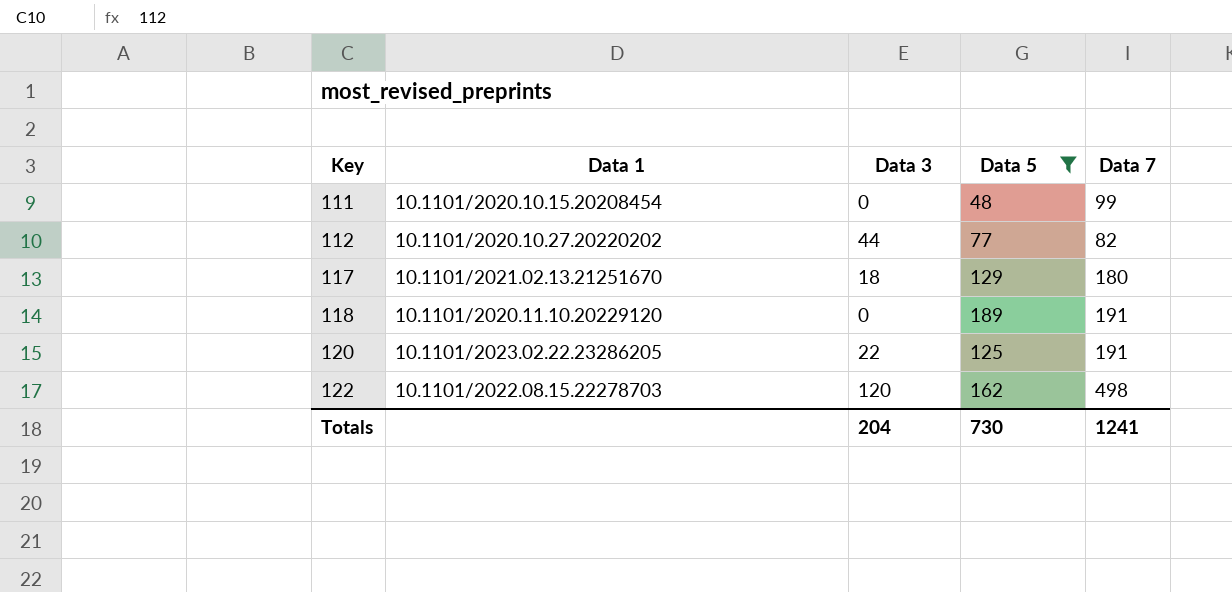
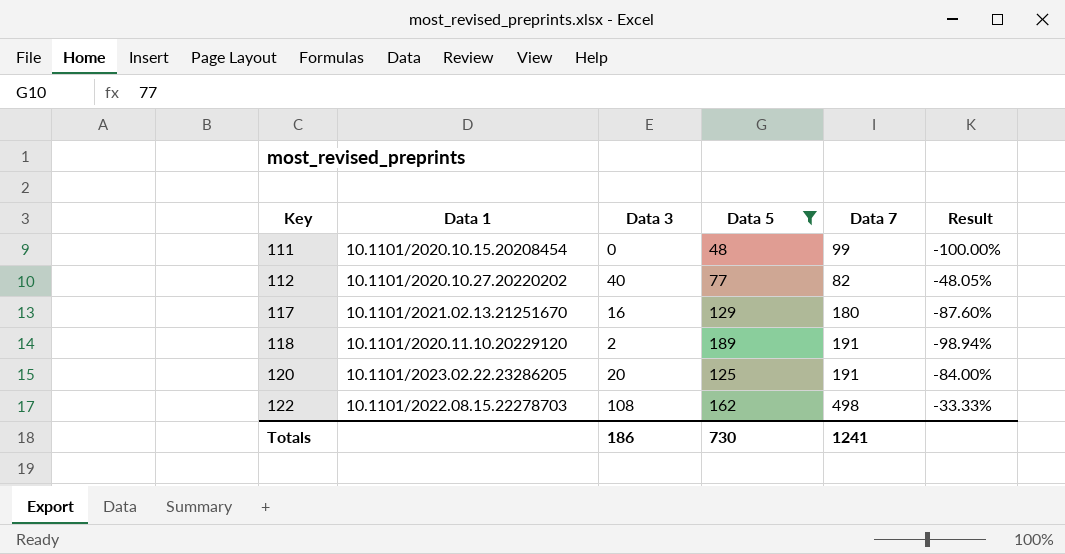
column Result | formula: none -> ([Data 3] - [Data 5]) / [Data 5]
112 | Data 3: 44 -> 40
117 | Data 3: 18 -> 16
118 | Data 3: 0 -> 2
120 | Data 3: 22 -> 20
122 | Data 3: 120 -> 108
Totals | Data 3: 204 -> 186

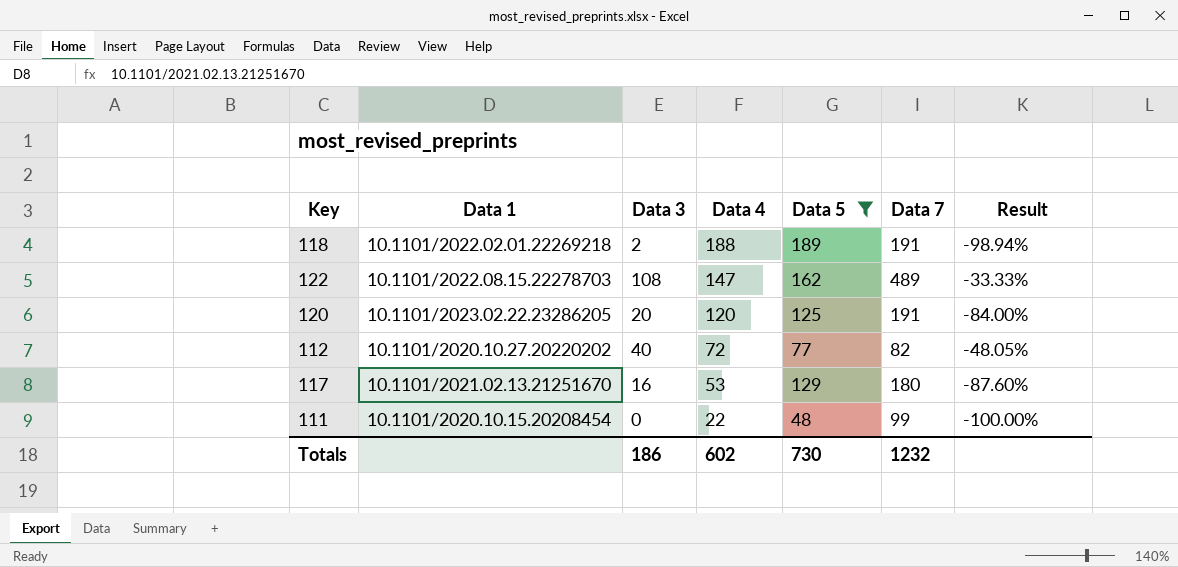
row order: Key ascending -> Data 4 descending
column Data 4 | position: none -> 4
118 | Data 1: 10.1101/2020.11.10.20229120 -> 10.1101/2022.02.01.22269218
122 | Data 7: 498 -> 489
Totals | Data 7: 1241 -> 1232

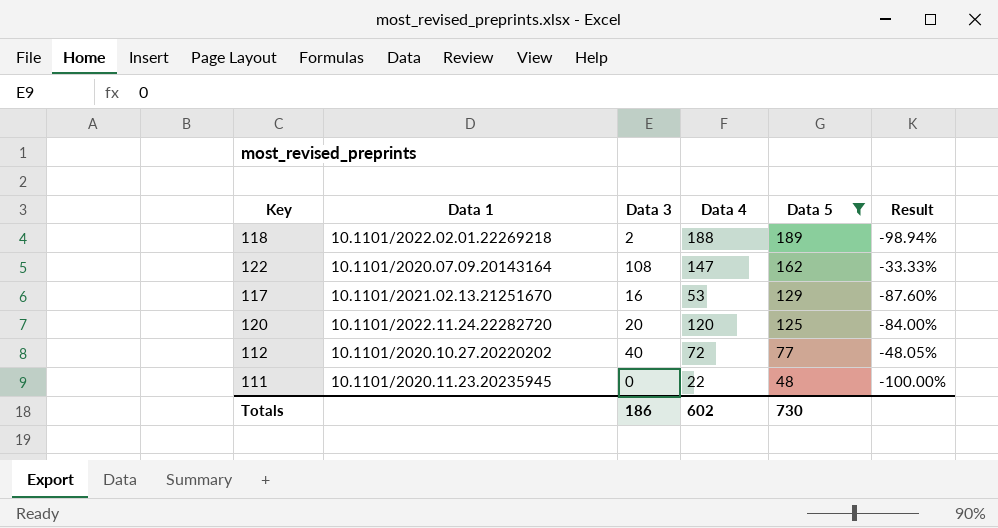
row order: Data 4 descending -> Data 5 descending
column Data 7 | position: 6 -> none
122 | Data 1: 10.1101/2022.08.15.22278703 -> 10.1101/2020.07.09.20143164
120 | Data 1: 10.1101/2023.02.22.23286205 -> 10.1101/2022.11.24.22282720
111 | Data 1: 10.1101/2020.10.15.20208454 -> 10.1101/2020.11.23.20235945

